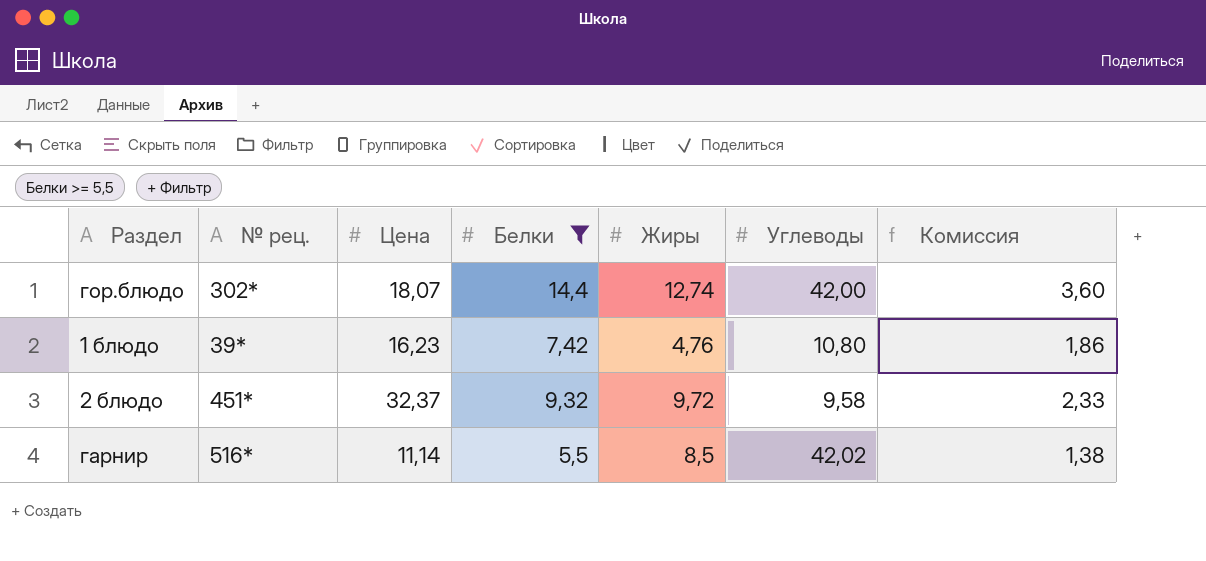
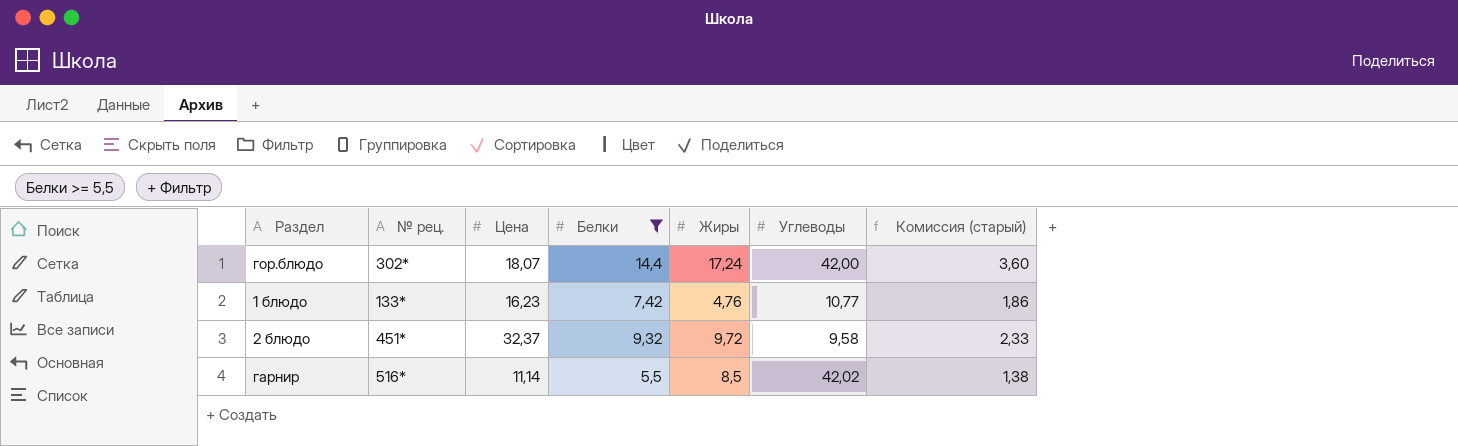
column name: Комиссия -> Комиссия (старый)
гор.блюдо | Жиры: 12,74 -> 17,24
1 блюдо | № рец.: 39* -> 133*
1 блюдо | Углеводы: 10,80 -> 10,77

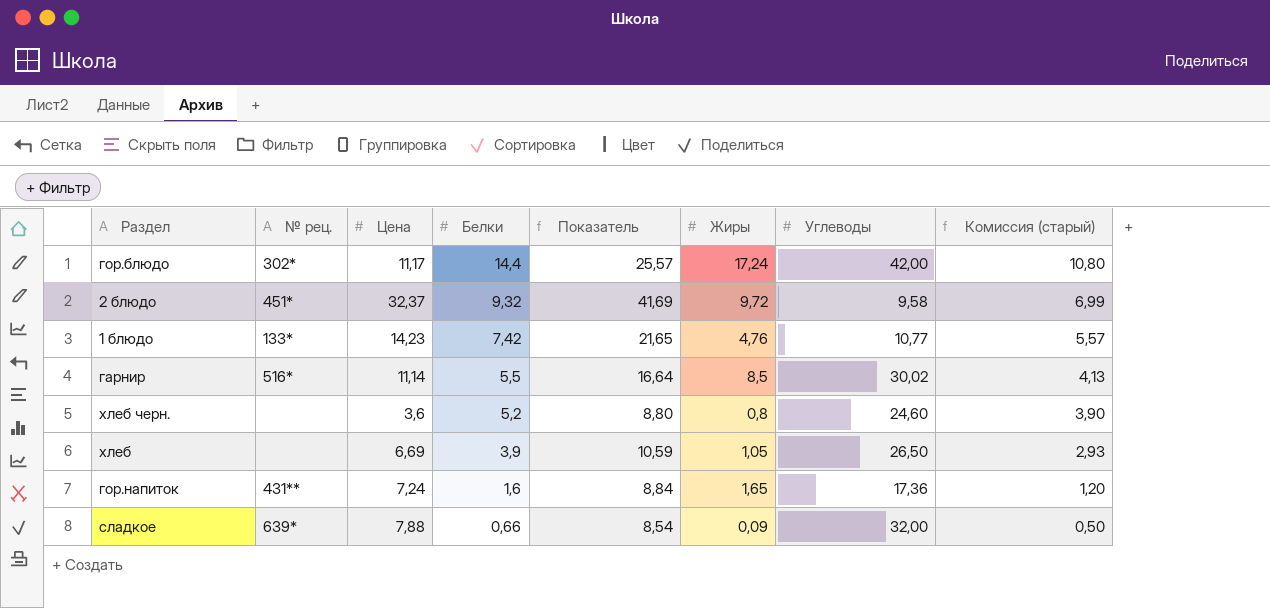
filter: Белки >= 5,5 -> none
row order: none -> Белки descending
column Показатель | formula: none -> [Цена] + [Белки]
column Комиссия (старый) | formula: [Белки] * 0,25 -> [Белки] * 0,75
гор.блюдо | Цена: 18,07 -> 11,17
1 блюдо | Цена: 16,23 -> 14,23
гарнир | Углеводы: 42,02 -> 30,02

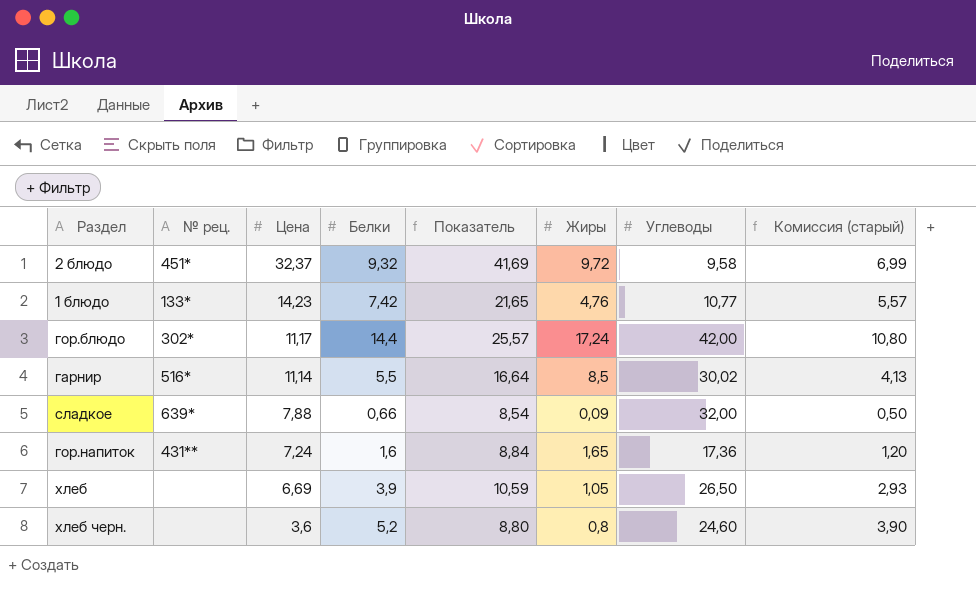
row order: Белки descending -> Цена descending

